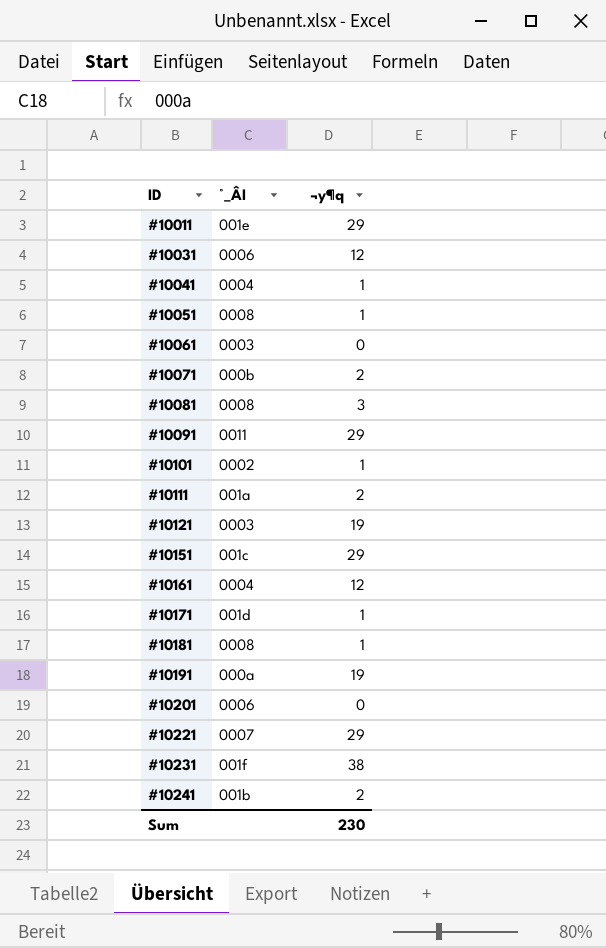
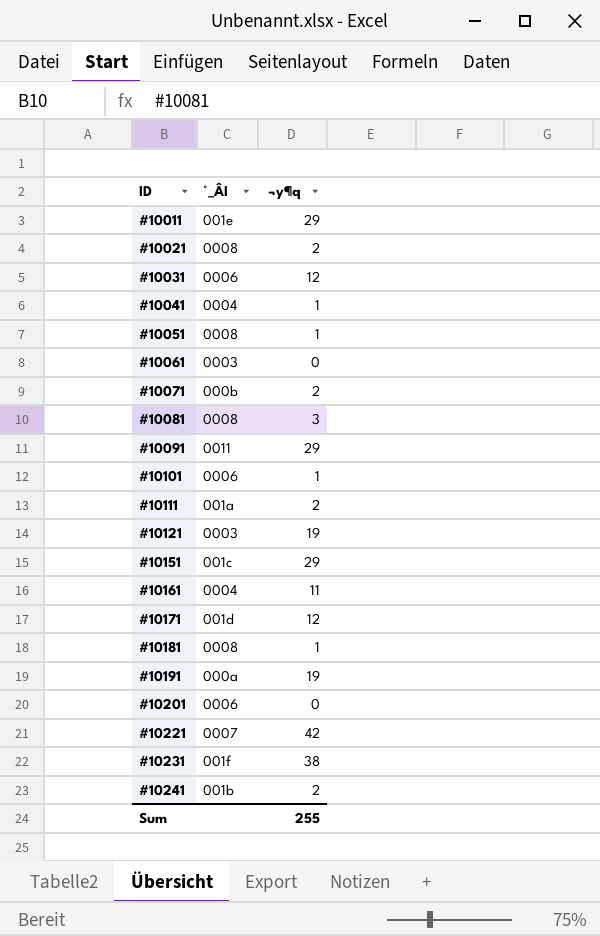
row #10021: none -> 0008 | 2
#10101 | °_ÂI: 0002 -> 0006
#10161 | ¬y¶q: 12 -> 11
#10171 | ¬y¶q: 1 -> 12
#10221 | ¬y¶q: 29 -> 42
Sum | ¬y¶q: 230 -> 255

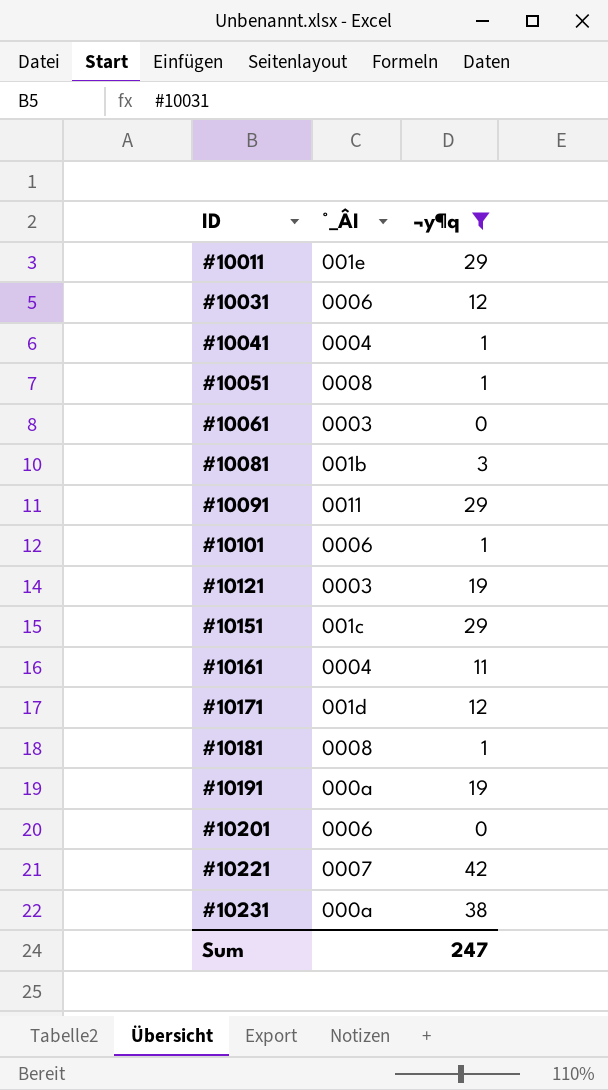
filter: none -> ¬y¶q != 2
#10081 | °_ÂI: 0008 -> 001b
#10231 | °_ÂI: 001f -> 000a
Sum | ¬y¶q: 255 -> 247

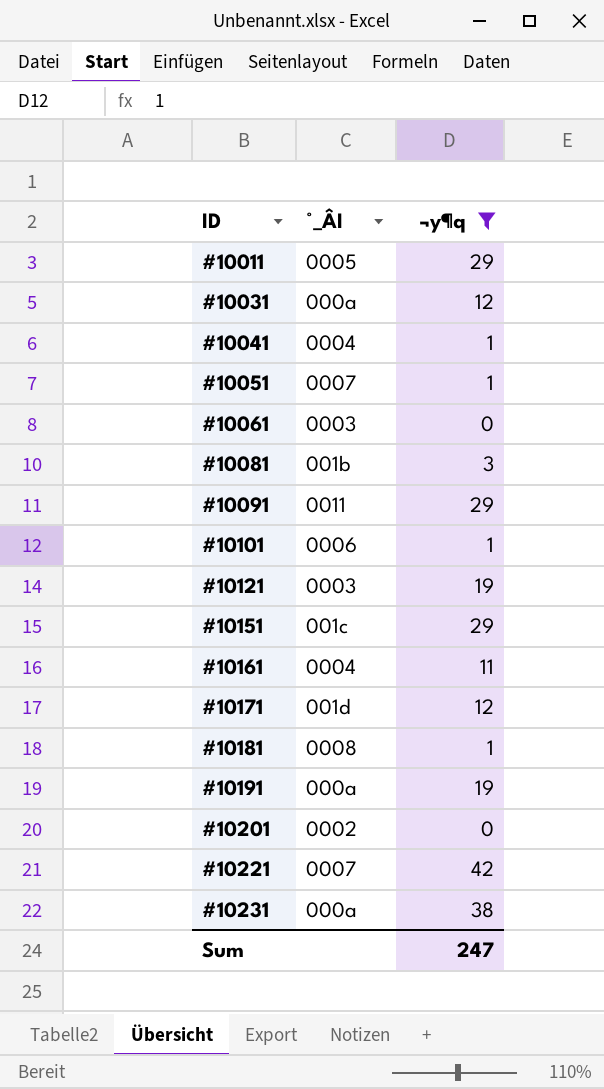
#10011 | °_ÂI: 001e -> 0005
#10031 | °_ÂI: 0006 -> 000a
#10051 | °_ÂI: 0008 -> 0007
#10201 | °_ÂI: 0006 -> 0002

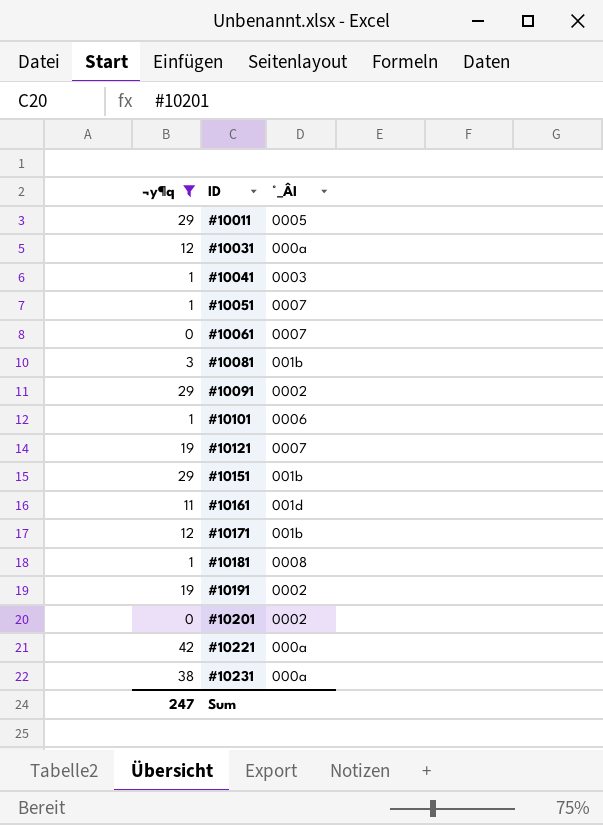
column ¬y¶q | position: 3 -> 1
#10041 | °_ÂI: 0004 -> 0003
#10061 | °_ÂI: 0003 -> 0007
#10091 | °_ÂI: 0011 -> 0002
#10121 | °_ÂI: 0003 -> 0007
#10151 | °_ÂI: 001c -> 001b
#10161 | °_ÂI: 0004 -> 001d
#10171 | °_ÂI: 001d -> 001b
#10191 | °_ÂI: 000a -> 0002
#10221 | °_ÂI: 0007 -> 000a

